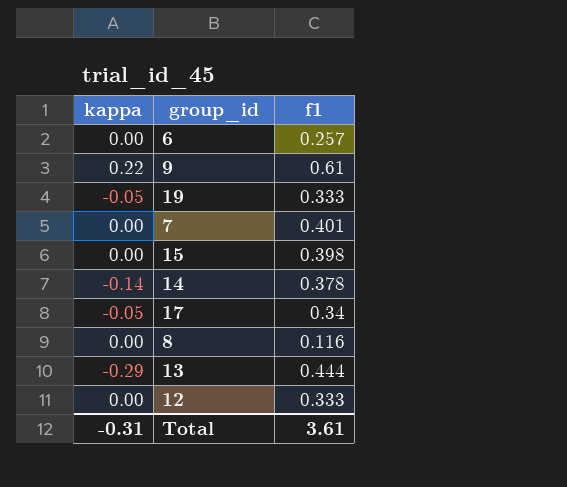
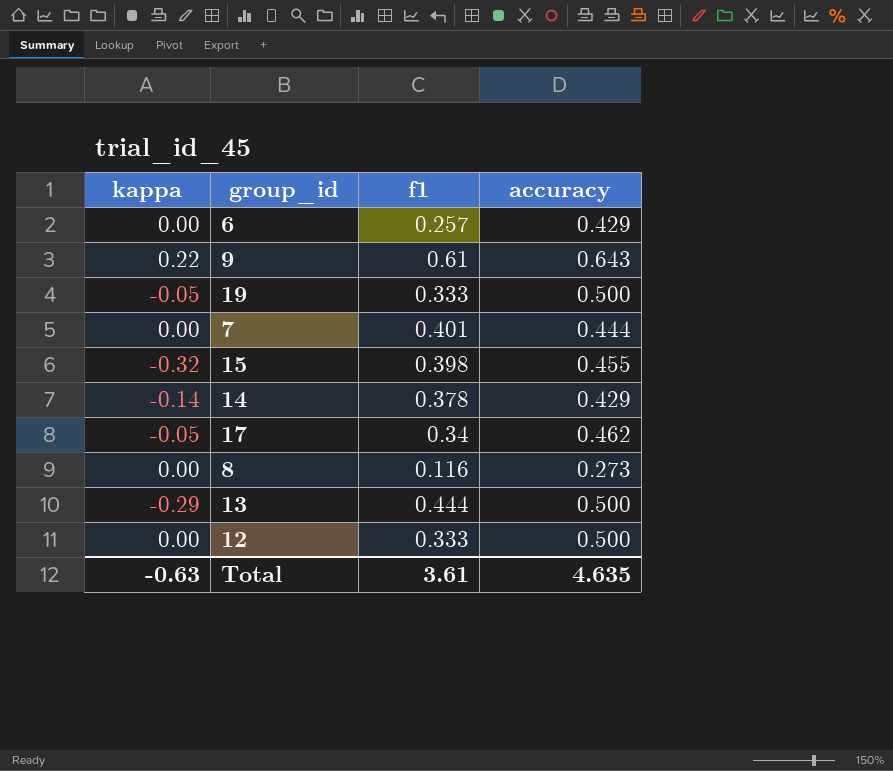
column accuracy | position: none -> 4
15 | kappa: 0.00 -> -0.32
Total | kappa: -0.31 -> -0.63

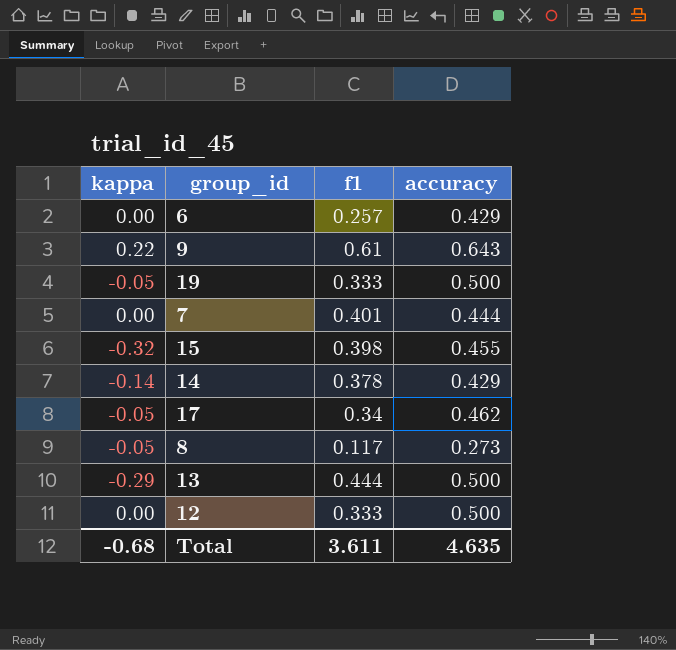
8 | kappa: 0.00 -> -0.05
8 | f1: 0.116 -> 0.117
Total | kappa: -0.63 -> -0.68
Total | f1: 3.61 -> 3.611

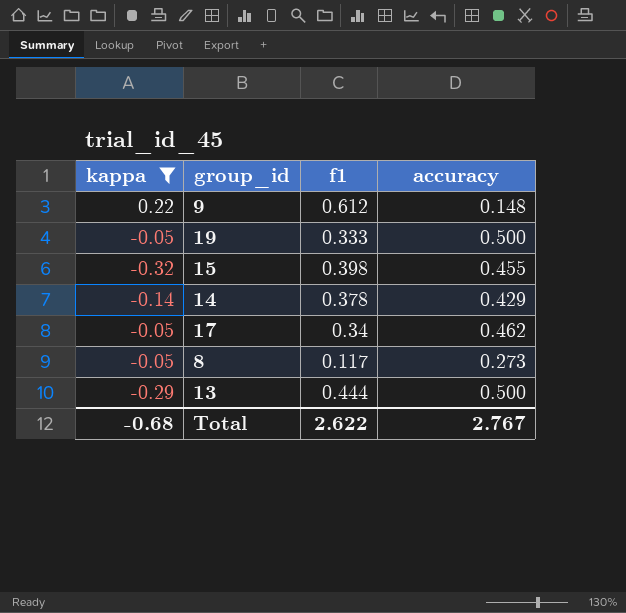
filter: none -> kappa != 0.00
9 | f1: 0.61 -> 0.612
9 | accuracy: 0.643 -> 0.148
Total | f1: 3.611 -> 2.622
Total | accuracy: 4.635 -> 2.767

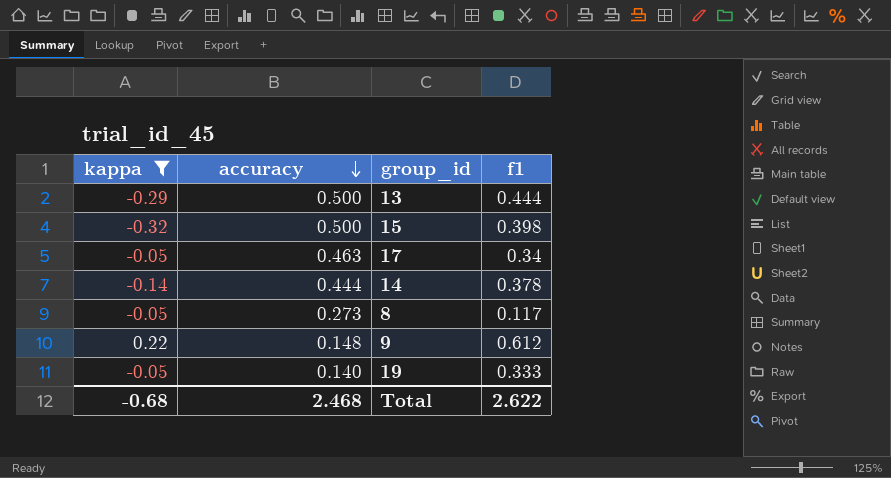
row order: none -> accuracy descending
column accuracy | position: 4 -> 2
15 | accuracy: 0.455 -> 0.500
17 | accuracy: 0.462 -> 0.463
14 | accuracy: 0.429 -> 0.444
19 | accuracy: 0.500 -> 0.140
Total | accuracy: 2.767 -> 2.468

